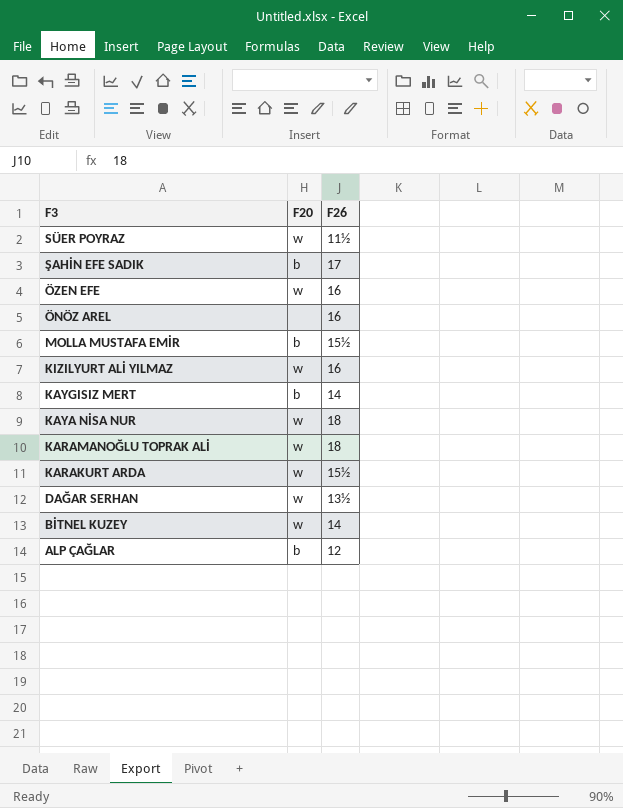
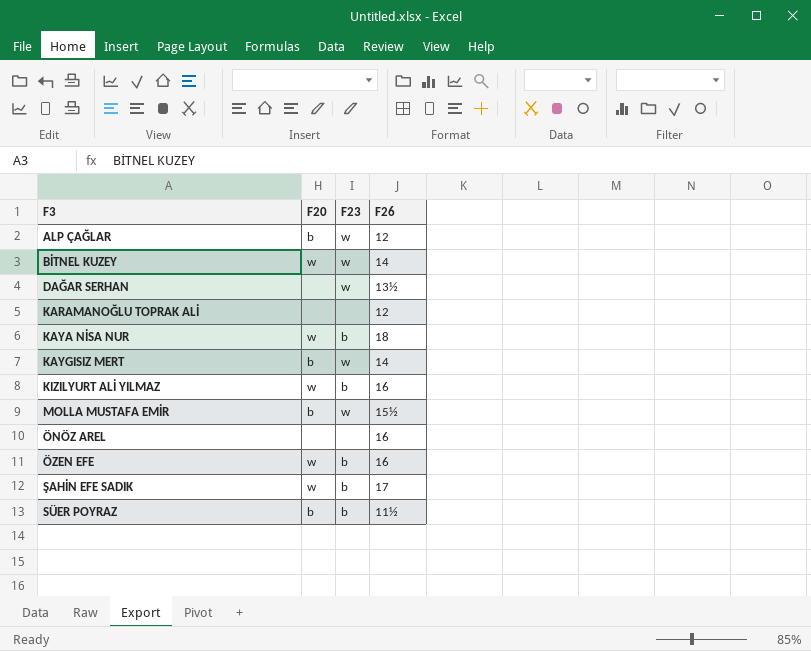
row order: F3 descending -> F3 ascending
column F23 | position: none -> 3
row KARAKURT ARDA: w | 15½ -> none
DAĞAR SERHAN | F20: w -> none
KARAMANOĞLU TOPRAK ALİ | F20: w -> none
KARAMANOĞLU TOPRAK ALİ | F26: 18 -> 12
ŞAHİN EFE SADIK | F20: b -> w
SÜER POYRAZ | F20: w -> b

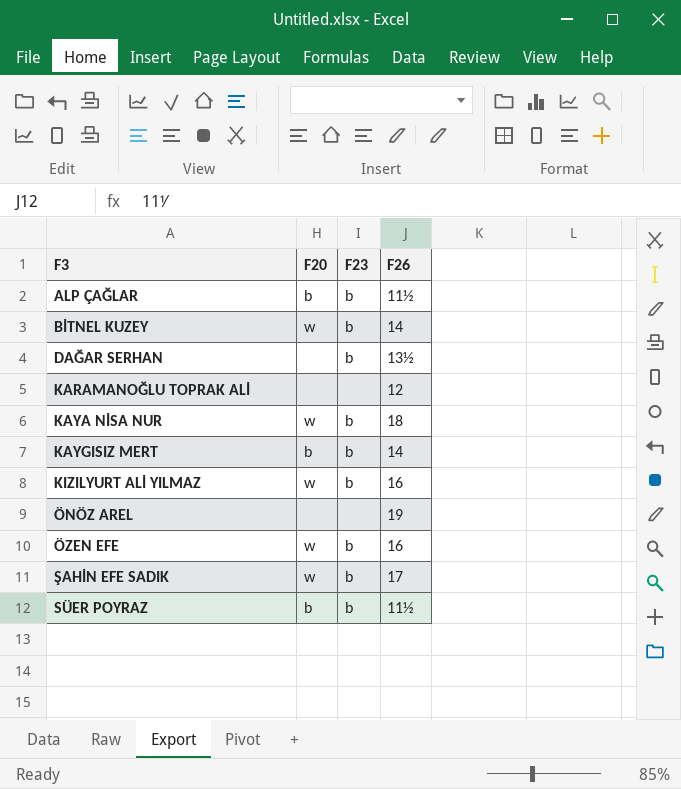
row MOLLA MUSTAFA EMİR: b | w | 15½ -> none
ALP ÇAĞLAR | F23: w -> b
ALP ÇAĞLAR | F26: 12 -> 11½
BİTNEL KUZEY | F23: w -> b
DAĞAR SERHAN | F23: w -> b
KAYGISIZ MERT | F23: w -> b
ÖNÖZ AREL | F26: 16 -> 19

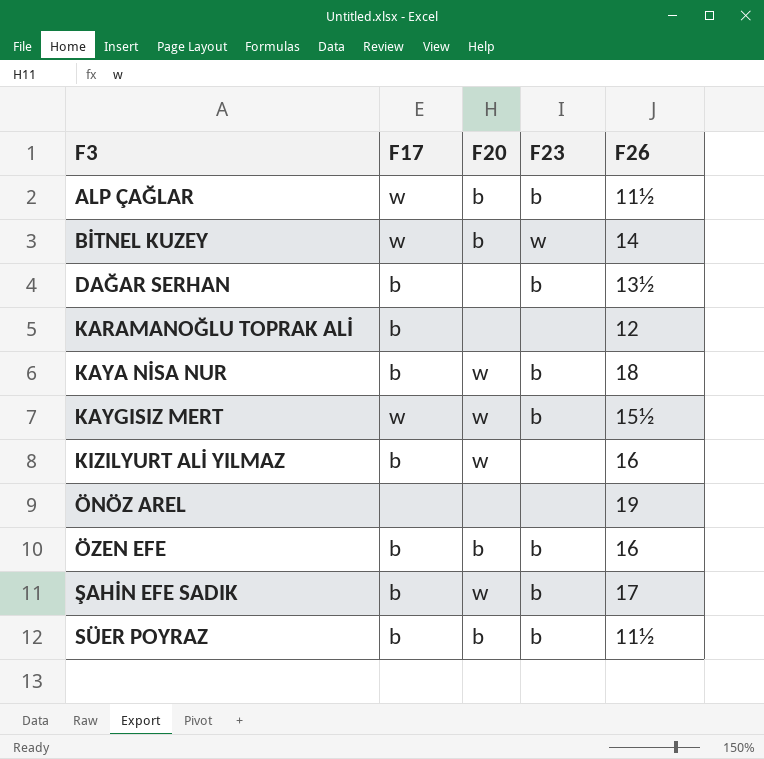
column F17 | position: none -> 2
BİTNEL KUZEY | F20: w -> b
BİTNEL KUZEY | F23: b -> w
KAYGISIZ MERT | F20: b -> w
KAYGISIZ MERT | F26: 14 -> 15½
KIZILYURT ALİ YILMAZ | F23: b -> none
ÖZEN EFE | F20: w -> b

